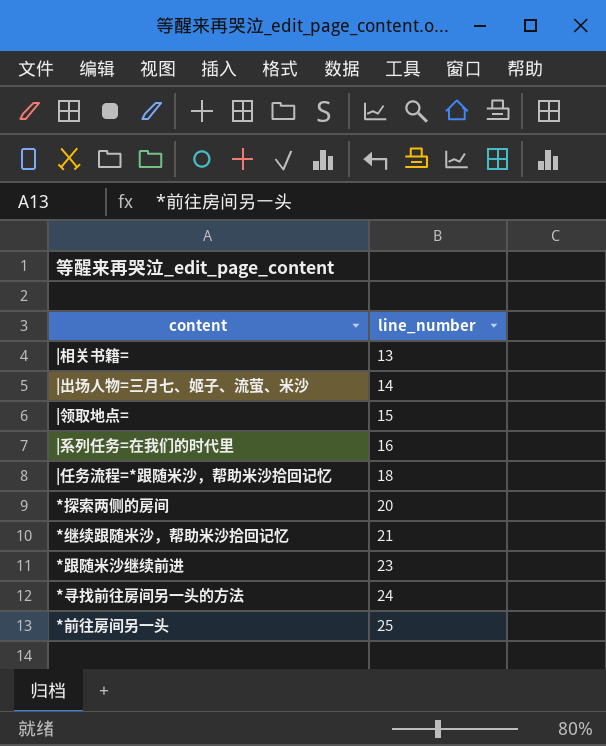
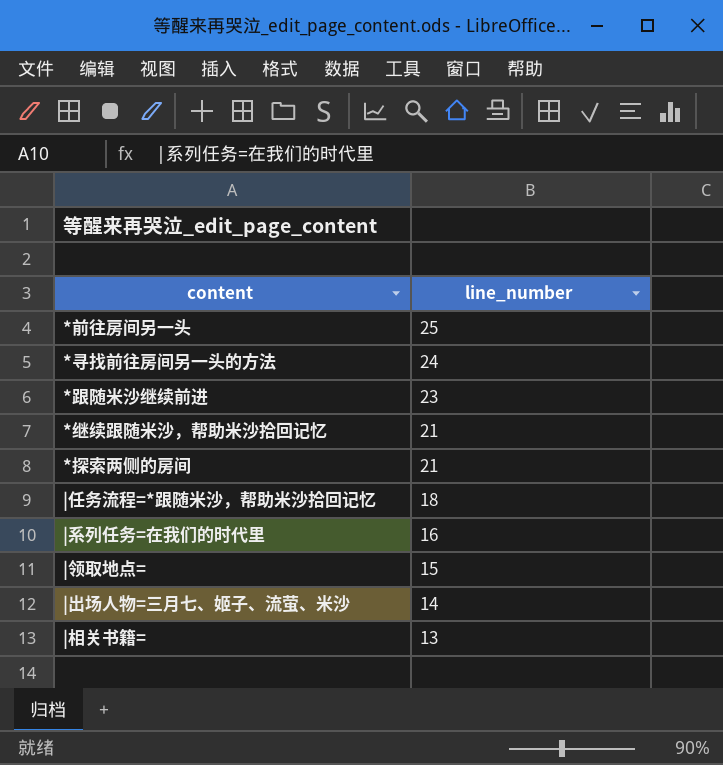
row order: line_number ascending -> line_number descending
*探索两侧的房间 | line_number: 20 -> 21

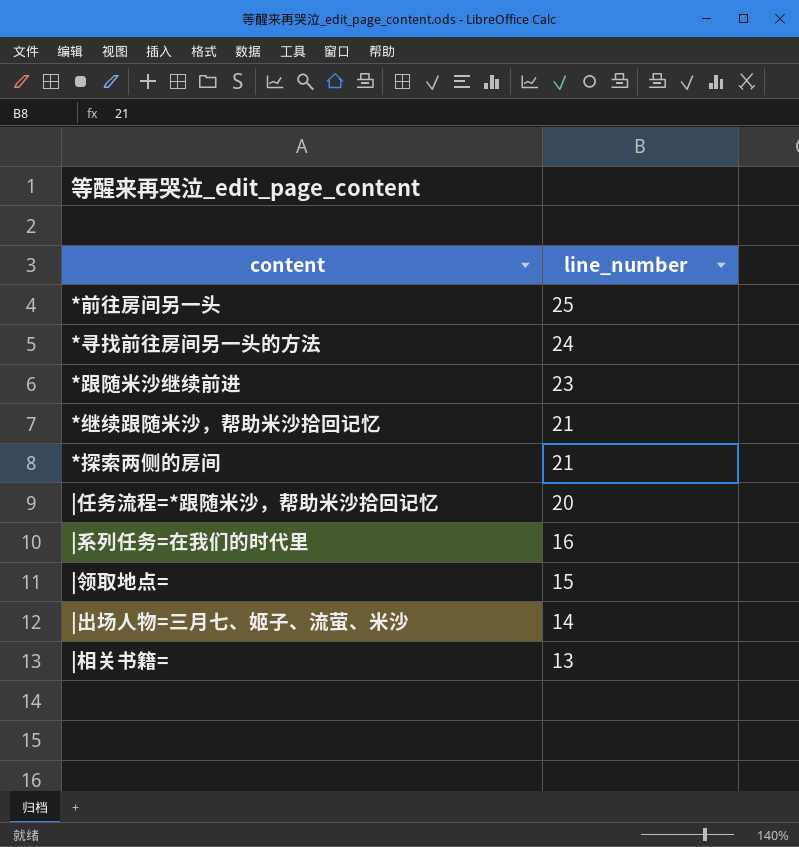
|任务流程=*跟随米沙，帮助米沙拾回记忆 | line_number: 18 -> 20

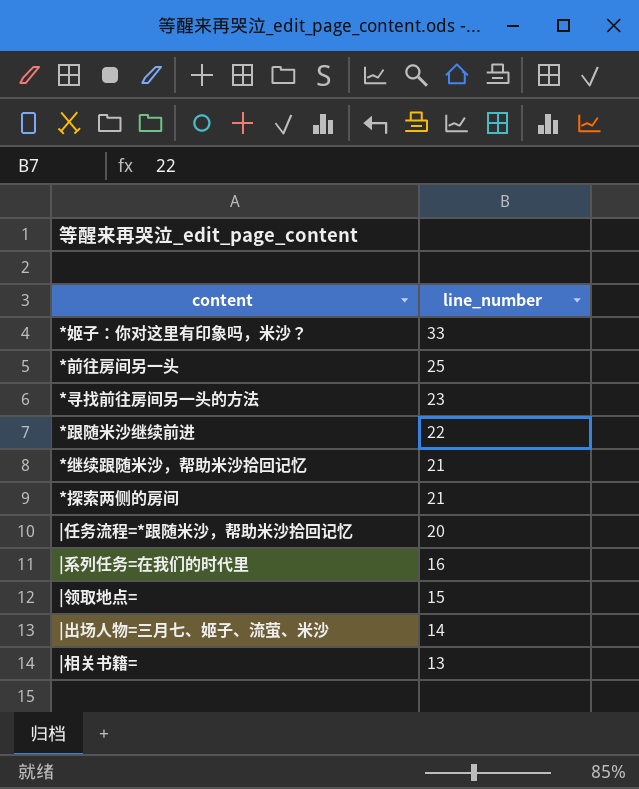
row *姬子：你对这里有印象吗，米沙？: none -> 33
*寻找前往房间另一头的方法 | line_number: 24 -> 23
*跟随米沙继续前进 | line_number: 23 -> 22

